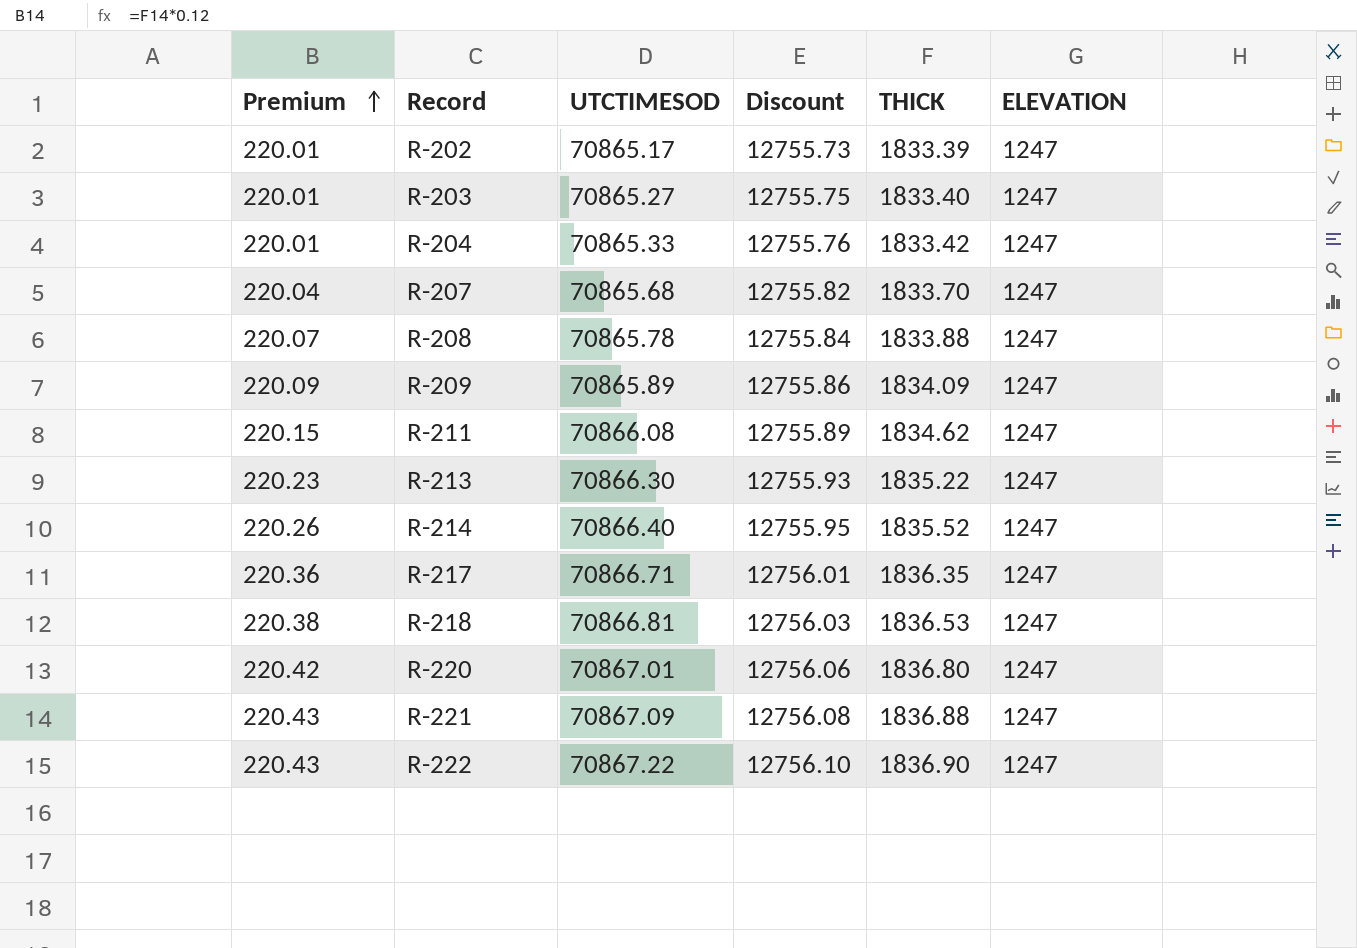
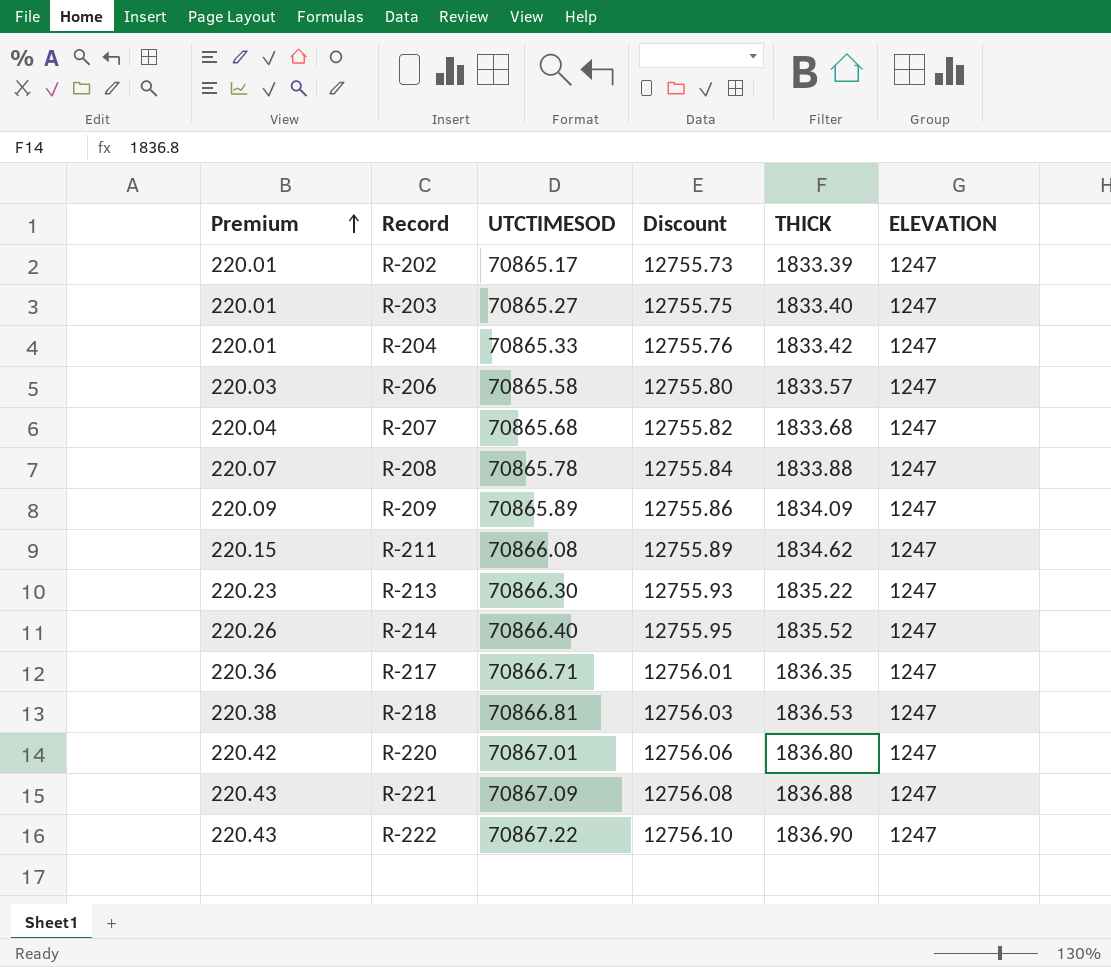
row R-206: none -> 220.03 | 70865.58 | 12755.80 | 1833.57 | 1247
R-207 | THICK: 1833.70 -> 1833.68

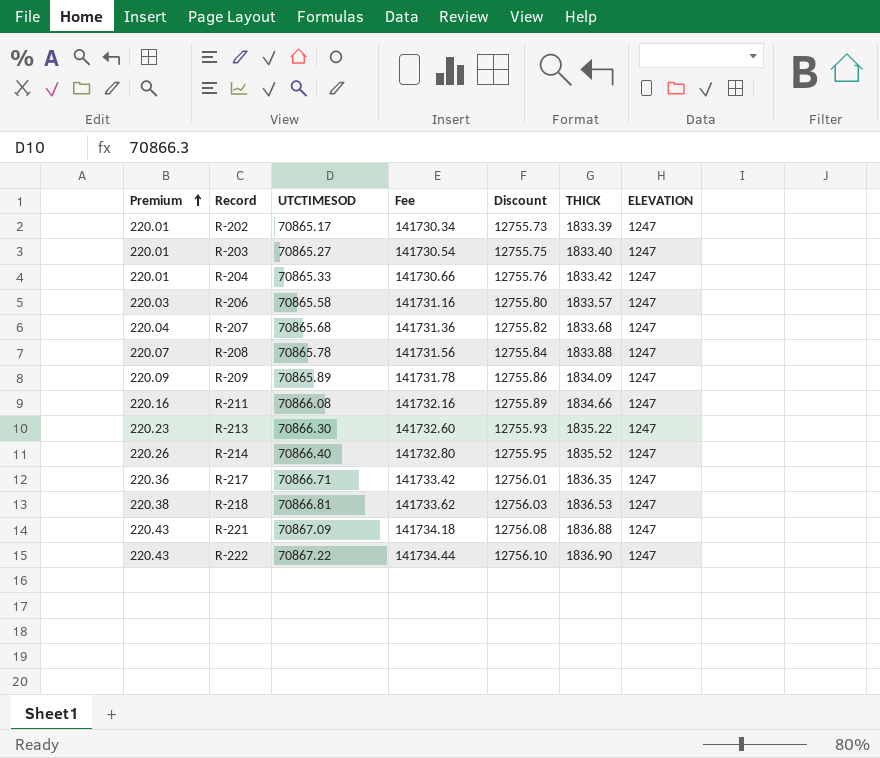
column Fee | formula: none -> [UTCTIMESOD] * 2
row R-220: 220.42 | 70867.01 | 12756.06 | 1836.80 | 1247 -> none
R-211 | Premium: 220.15 -> 220.16
R-211 | THICK: 1834.62 -> 1834.66

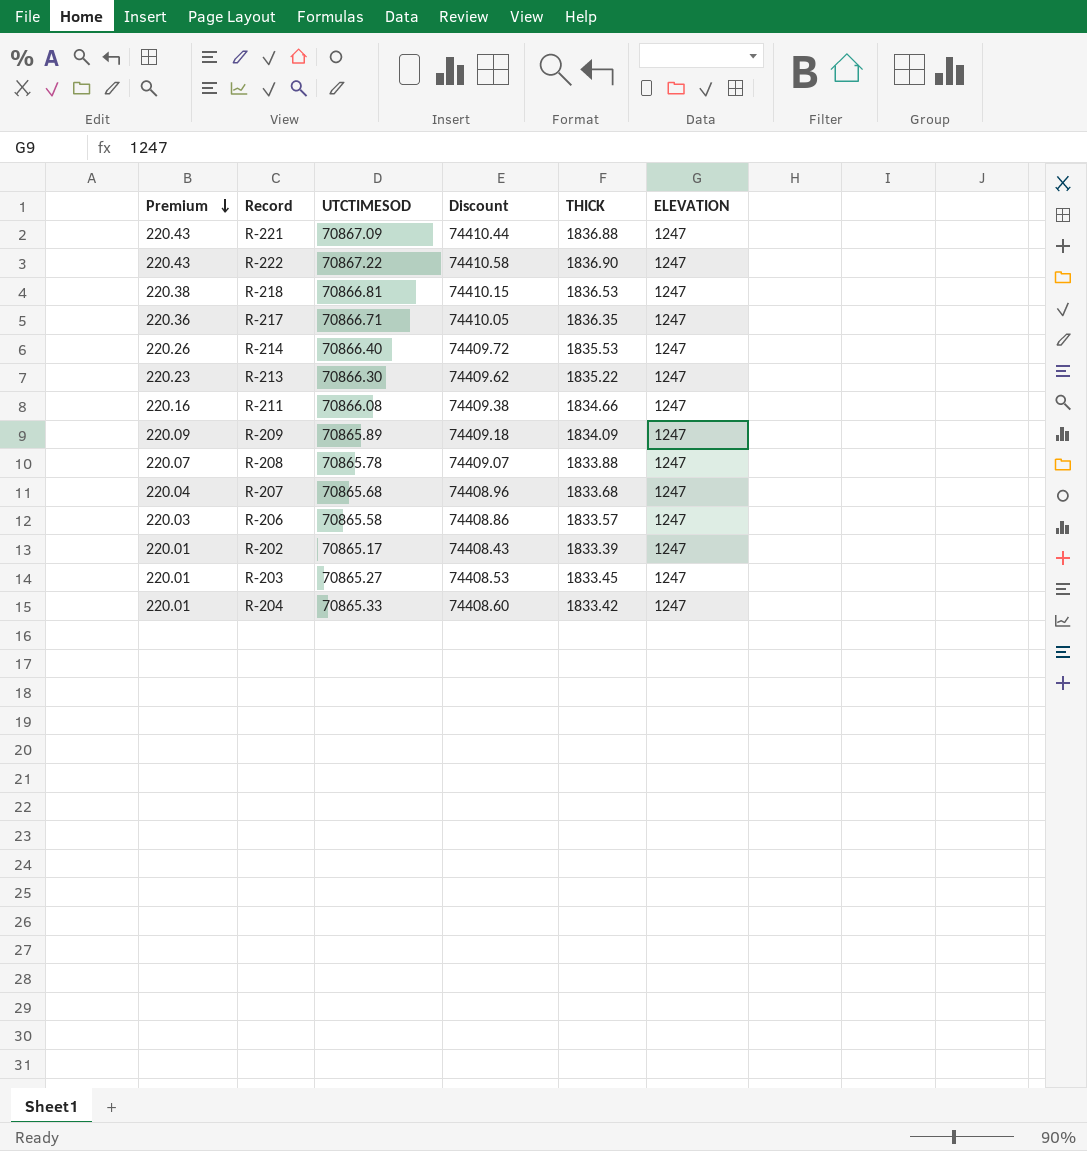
row order: Premium ascending -> Premium descending
column Fee | formula: [UTCTIMESOD] * 2 -> none
column Discount | formula: [UTCTIMESOD] * 0.18 -> [UTCTIMESOD] * 1.05
R-214 | THICK: 1835.52 -> 1835.53
R-203 | THICK: 1833.40 -> 1833.45

